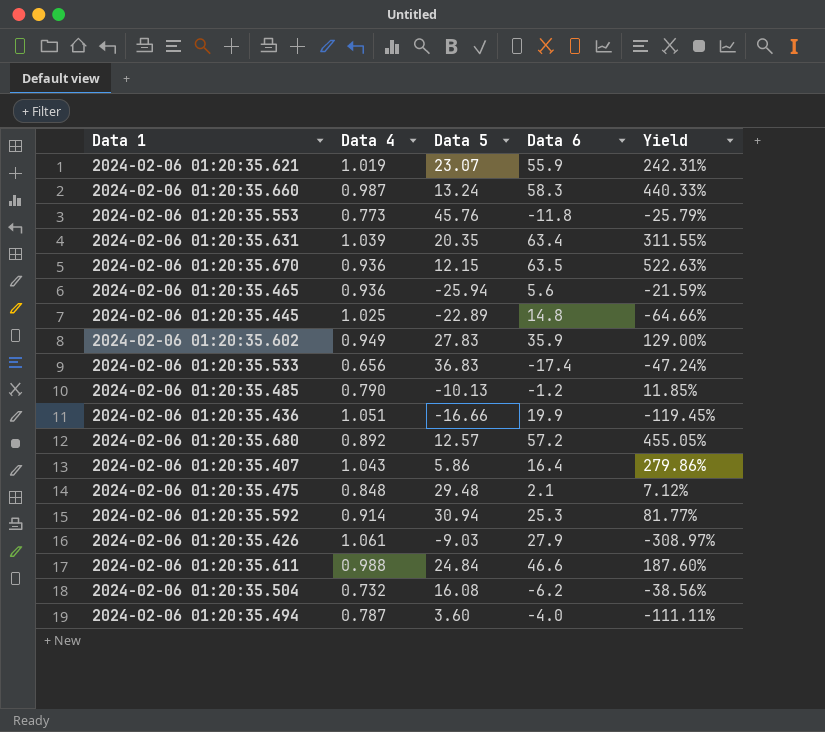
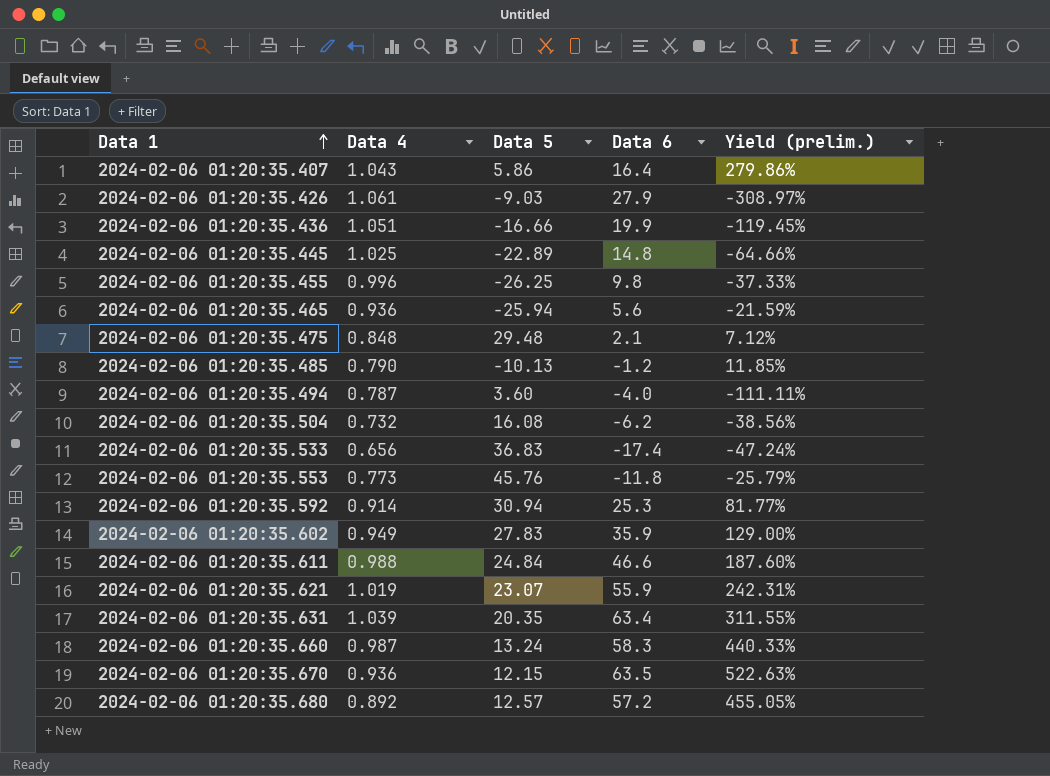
row order: none -> Data 1 ascending
column name: Yield -> Yield (prelim.)
row 2024-02-06 01:20:35.455: none -> 0.996 | -26.25 | 9.8 | -37.33%

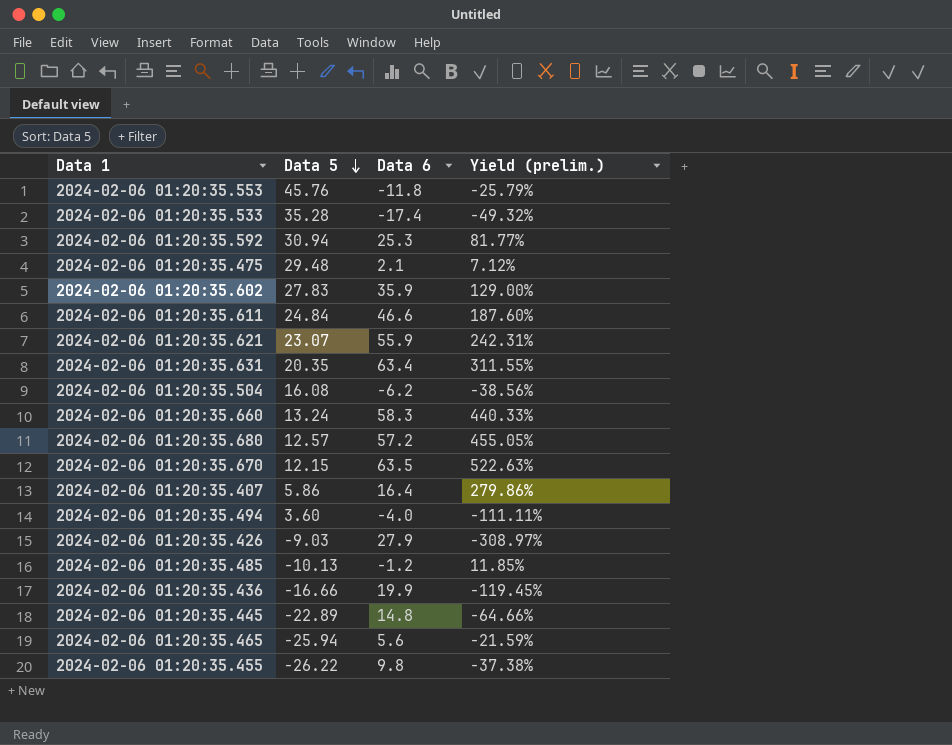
row order: Data 1 ascending -> Data 5 descending
column Data 4 | position: 2 -> none
2024-02-06 01:20:35.533 | Data 5: 36.83 -> 35.28
2024-02-06 01:20:35.533 | Yield (prelim.): -47.24% -> -49.32%
2024-02-06 01:20:35.455 | Data 5: -26.25 -> -26.22
2024-02-06 01:20:35.455 | Yield (prelim.): -37.33% -> -37.38%

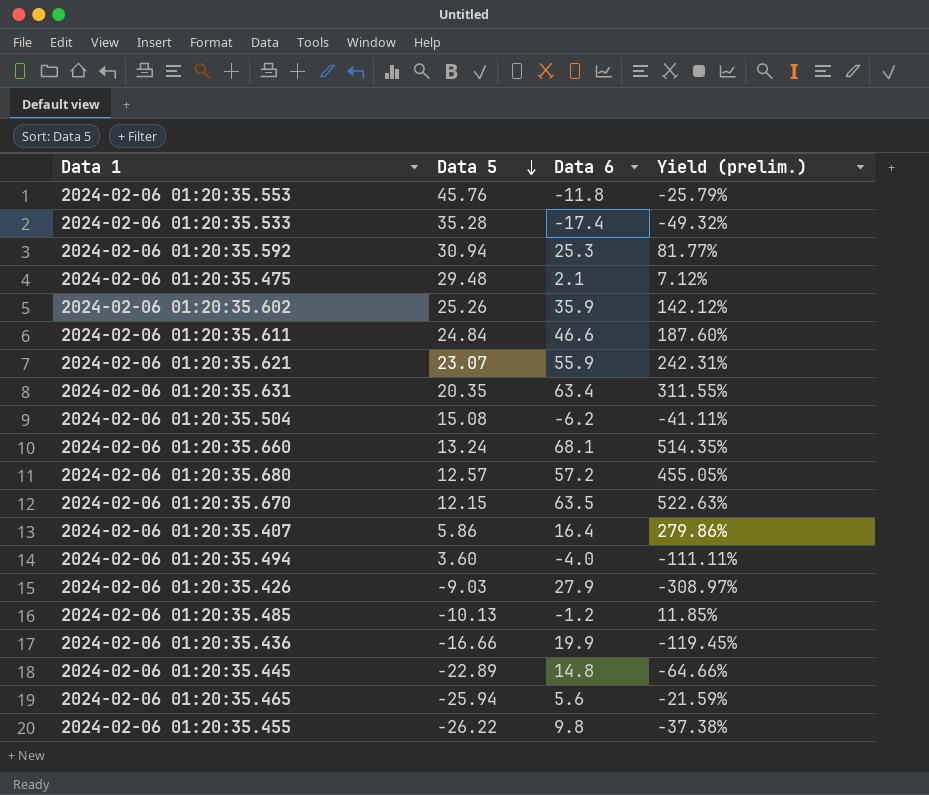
2024-02-06 01:20:35.602 | Data 5: 27.83 -> 25.26
2024-02-06 01:20:35.602 | Yield (prelim.): 129.00% -> 142.12%
2024-02-06 01:20:35.504 | Data 5: 16.08 -> 15.08
2024-02-06 01:20:35.504 | Yield (prelim.): -38.56% -> -41.11%
2024-02-06 01:20:35.660 | Data 6: 58.3 -> 68.1
2024-02-06 01:20:35.660 | Yield (prelim.): 440.33% -> 514.35%

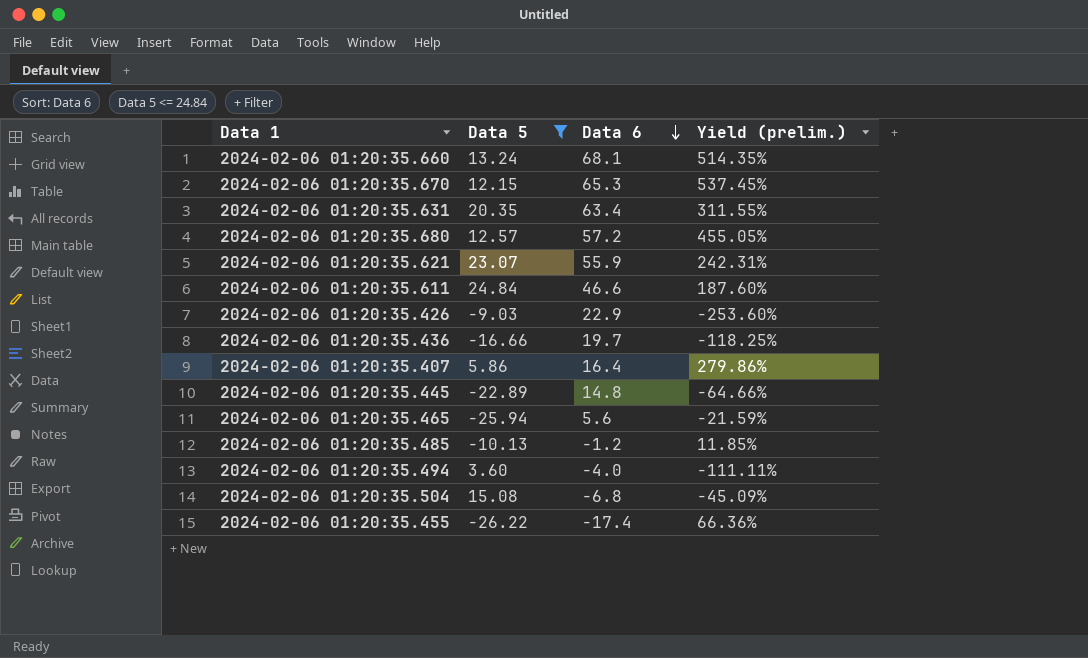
filter: none -> Data 5 <= 24.84
row order: Data 5 descending -> Data 6 descending
2024-02-06 01:20:35.670 | Data 6: 63.5 -> 65.3
2024-02-06 01:20:35.670 | Yield (prelim.): 522.63% -> 537.45%
2024-02-06 01:20:35.426 | Data 6: 27.9 -> 22.9
2024-02-06 01:20:35.426 | Yield (prelim.): -308.97% -> -253.60%
2024-02-06 01:20:35.436 | Data 6: 19.9 -> 19.7
2024-02-06 01:20:35.436 | Yield (prelim.): -119.45% -> -118.25%
2024-02-06 01:20:35.504 | Data 6: -6.2 -> -6.8
2024-02-06 01:20:35.504 | Yield (prelim.): -41.11% -> -45.09%
2024-02-06 01:20:35.455 | Data 6: 9.8 -> -17.4
2024-02-06 01:20:35.455 | Yield (prelim.): -37.38% -> 66.36%

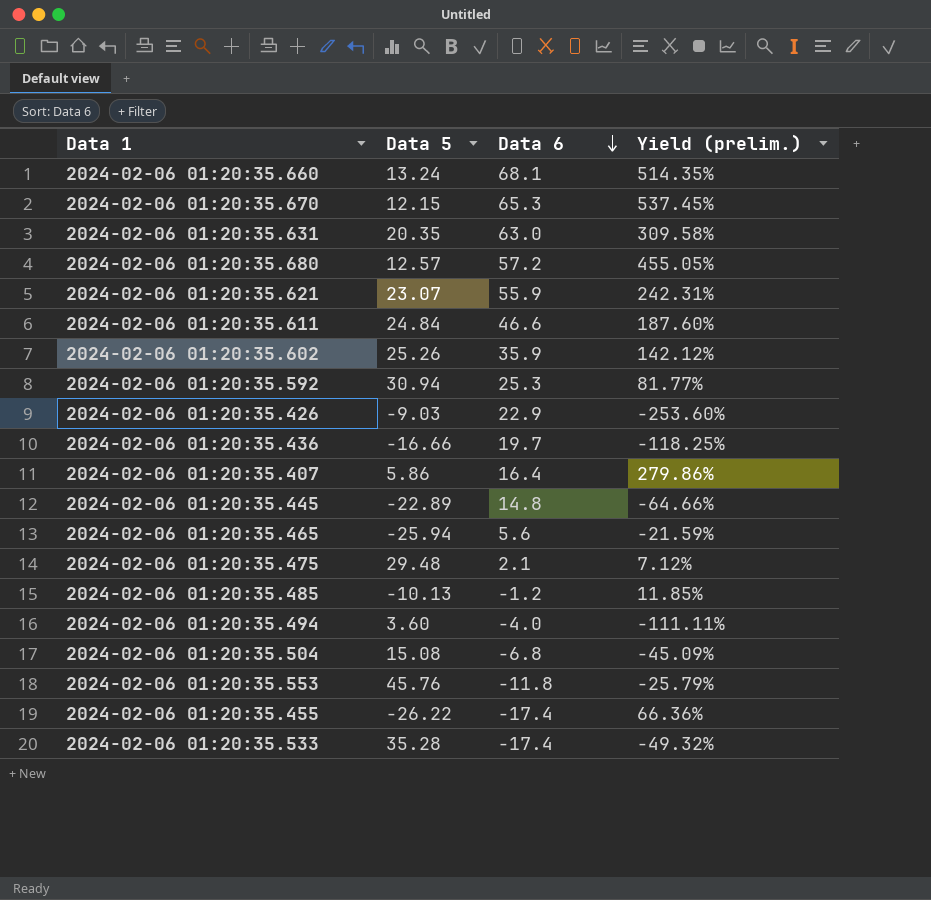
filter: Data 5 <= 24.84 -> none
2024-02-06 01:20:35.631 | Data 6: 63.4 -> 63.0
2024-02-06 01:20:35.631 | Yield (prelim.): 311.55% -> 309.58%

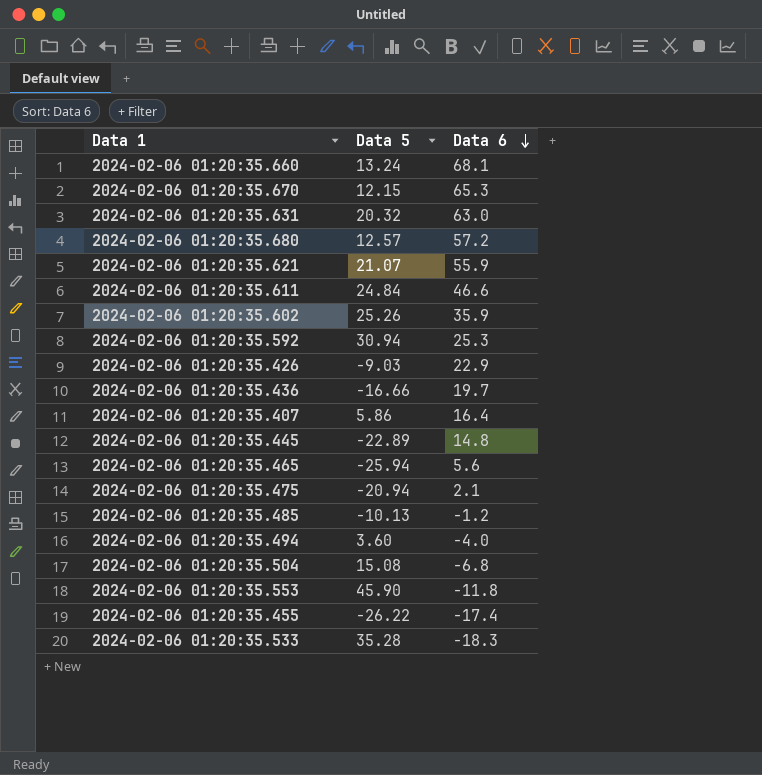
column Yield (prelim.) | formula: [Data 6] / [Data 5] -> none
2024-02-06 01:20:35.631 | Data 5: 20.35 -> 20.32
2024-02-06 01:20:35.621 | Data 5: 23.07 -> 21.07
2024-02-06 01:20:35.475 | Data 5: 29.48 -> -20.94
2024-02-06 01:20:35.553 | Data 5: 45.76 -> 45.90
2024-02-06 01:20:35.533 | Data 6: -17.4 -> -18.3

